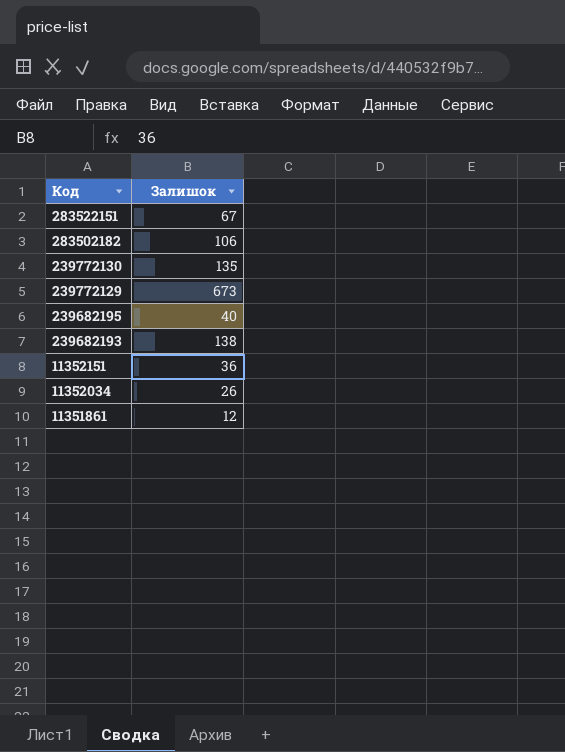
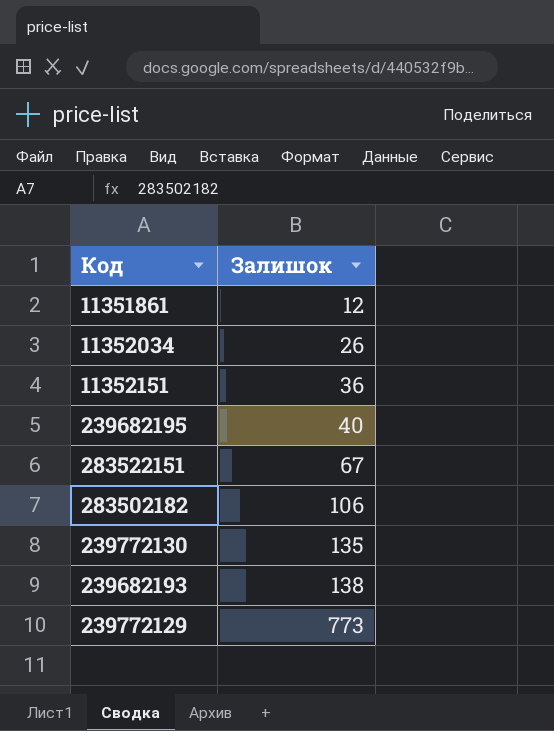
row order: Код descending -> Залишок ascending
239772129 | Залишок: 673 -> 773

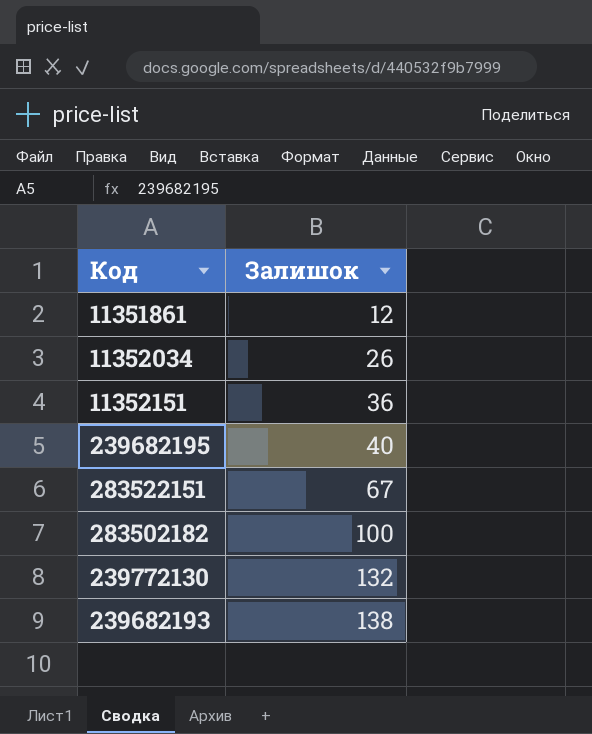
row 239772129: 773 -> none
283502182 | Залишок: 106 -> 100
239772130 | Залишок: 135 -> 132

